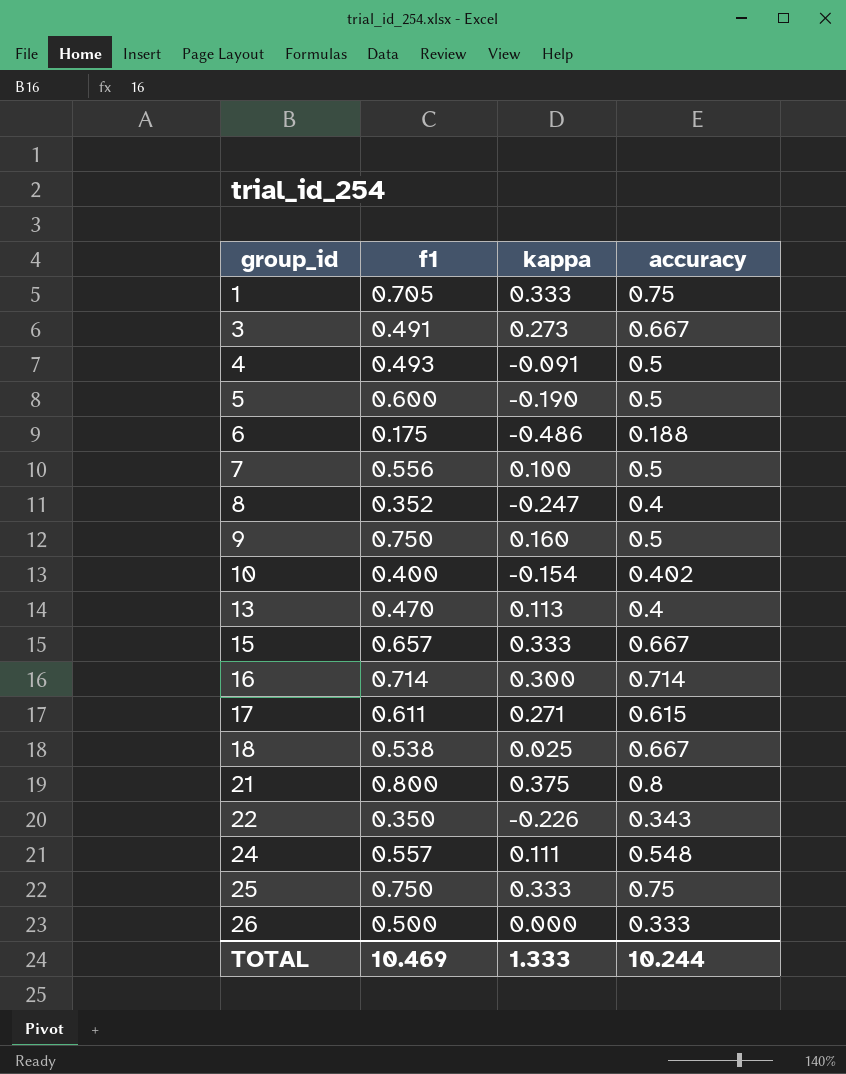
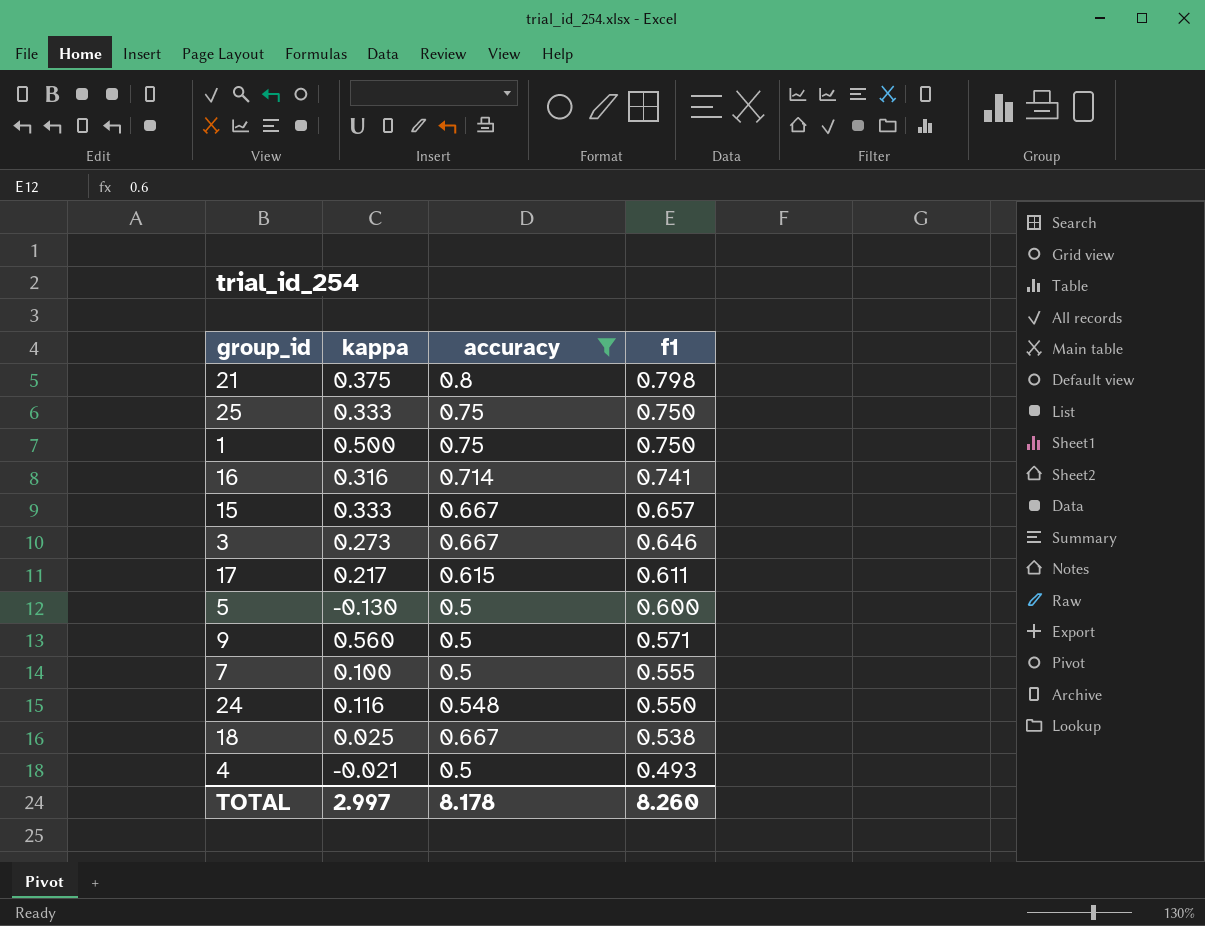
filter: none -> accuracy >= 0.5
row order: group_id ascending -> f1 descending
column f1 | position: 2 -> 4
21 | f1: 0.800 -> 0.798
1 | kappa: 0.333 -> 0.500
1 | f1: 0.705 -> 0.750
16 | kappa: 0.300 -> 0.316
16 | f1: 0.714 -> 0.741
3 | f1: 0.491 -> 0.646
17 | kappa: 0.271 -> 0.217
5 | kappa: -0.190 -> -0.130
9 | kappa: 0.160 -> 0.560
9 | f1: 0.750 -> 0.571
7 | f1: 0.556 -> 0.555
24 | kappa: 0.111 -> 0.116
24 | f1: 0.557 -> 0.550
4 | kappa: -0.091 -> -0.021
TOTAL | kappa: 1.333 -> 2.997
TOTAL | accuracy: 10.244 -> 8.178
TOTAL | f1: 10.469 -> 8.260

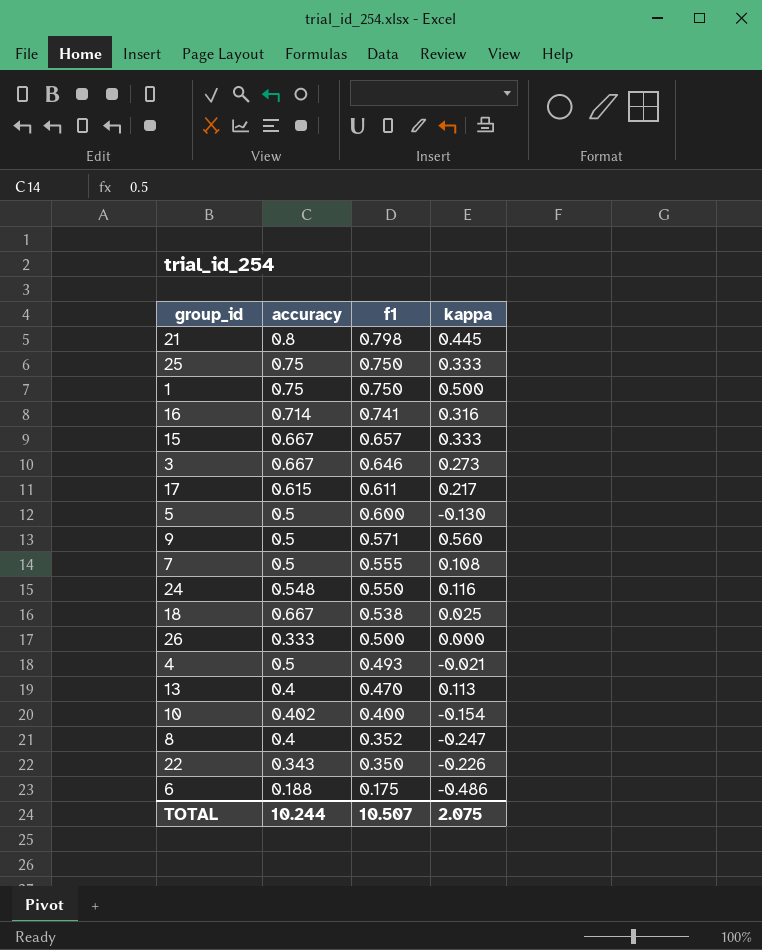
filter: accuracy >= 0.5 -> none
column kappa | position: 2 -> 4
21 | kappa: 0.375 -> 0.445
7 | kappa: 0.100 -> 0.108
TOTAL | accuracy: 8.178 -> 10.244
TOTAL | f1: 8.260 -> 10.507
TOTAL | kappa: 2.997 -> 2.075

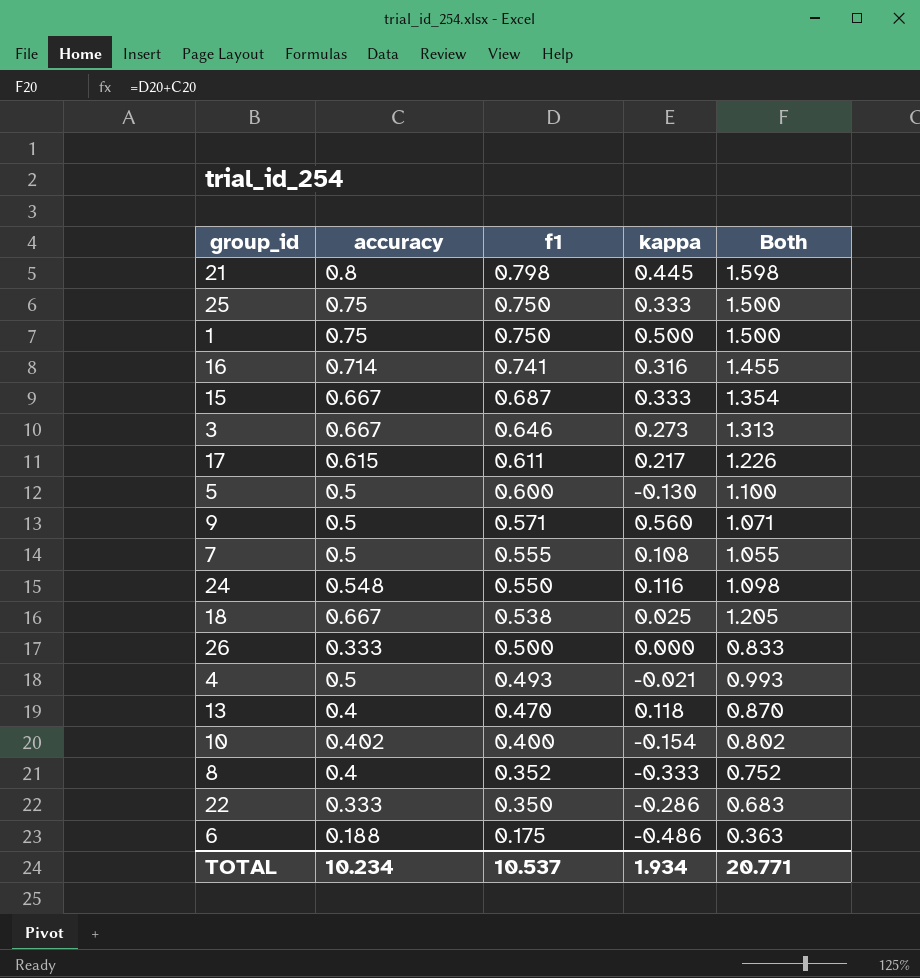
column Both | formula: none -> [accuracy] + [f1]
15 | f1: 0.657 -> 0.687
13 | kappa: 0.113 -> 0.118
8 | kappa: -0.247 -> -0.333
22 | accuracy: 0.343 -> 0.333
22 | kappa: -0.226 -> -0.286
TOTAL | accuracy: 10.244 -> 10.234
TOTAL | f1: 10.507 -> 10.537
TOTAL | kappa: 2.075 -> 1.934

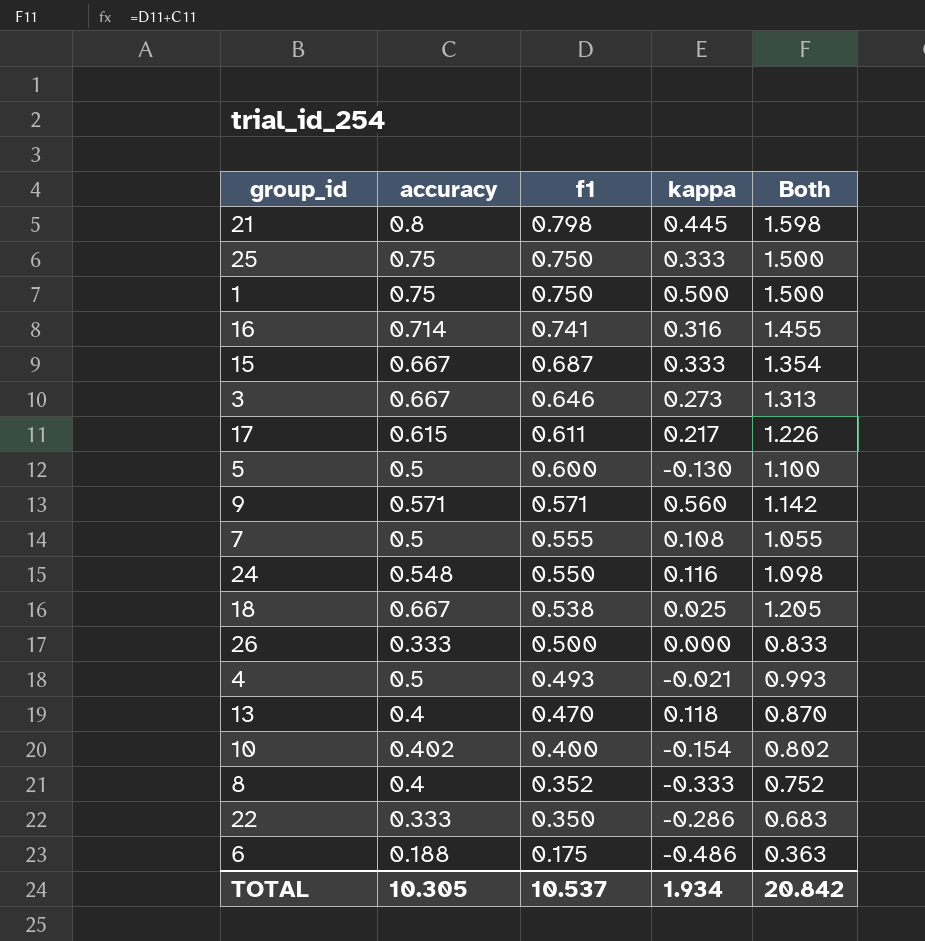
9 | accuracy: 0.5 -> 0.571
9 | Both: 1.071 -> 1.142
TOTAL | accuracy: 10.234 -> 10.305
TOTAL | Both: 20.771 -> 20.842

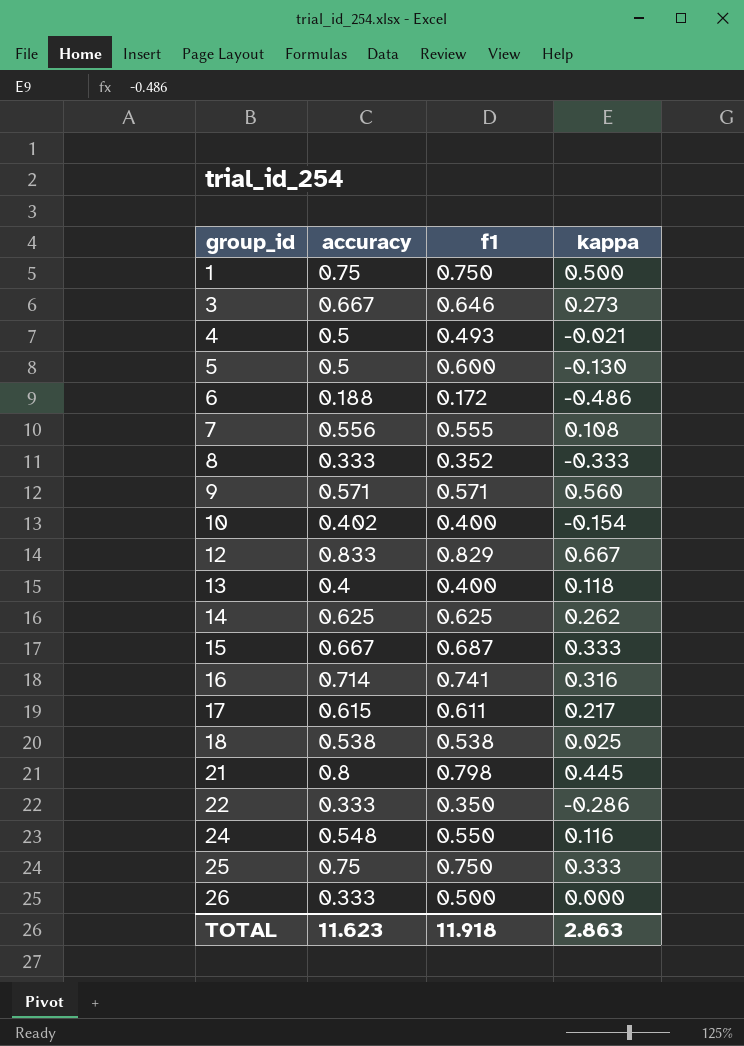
row order: f1 descending -> group_id ascending
column Both | formula: [accuracy] + [f1] -> none
6 | f1: 0.175 -> 0.172
7 | accuracy: 0.5 -> 0.556
8 | accuracy: 0.4 -> 0.333
row 12: none -> 0.833 | 0.829 | 0.667
13 | f1: 0.470 -> 0.400
row 14: none -> 0.625 | 0.625 | 0.262
18 | accuracy: 0.667 -> 0.538
TOTAL | accuracy: 10.305 -> 11.623
TOTAL | f1: 10.537 -> 11.918
TOTAL | kappa: 1.934 -> 2.863

